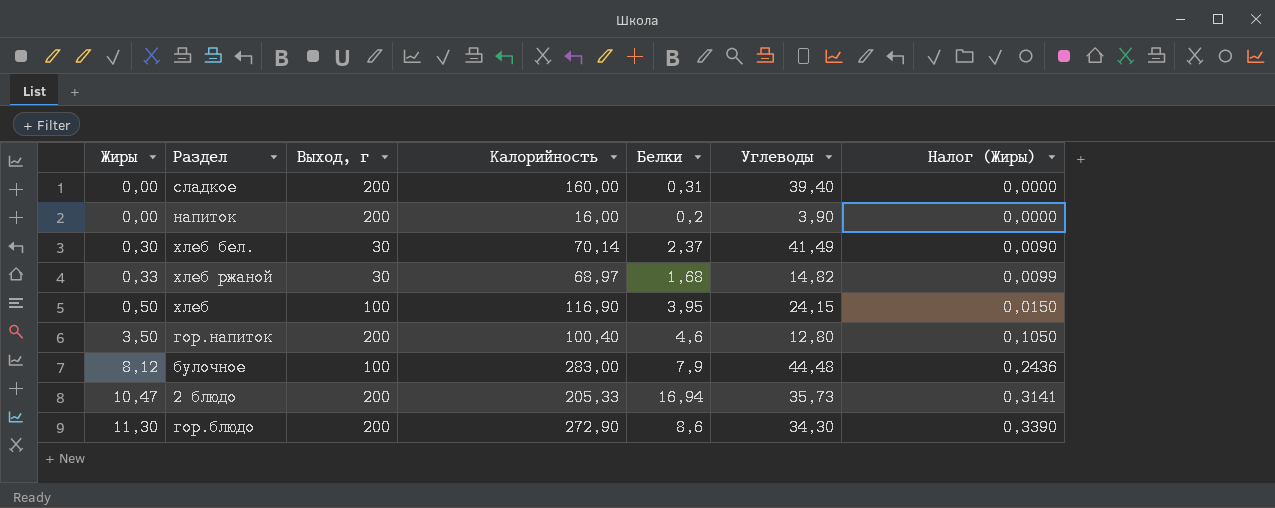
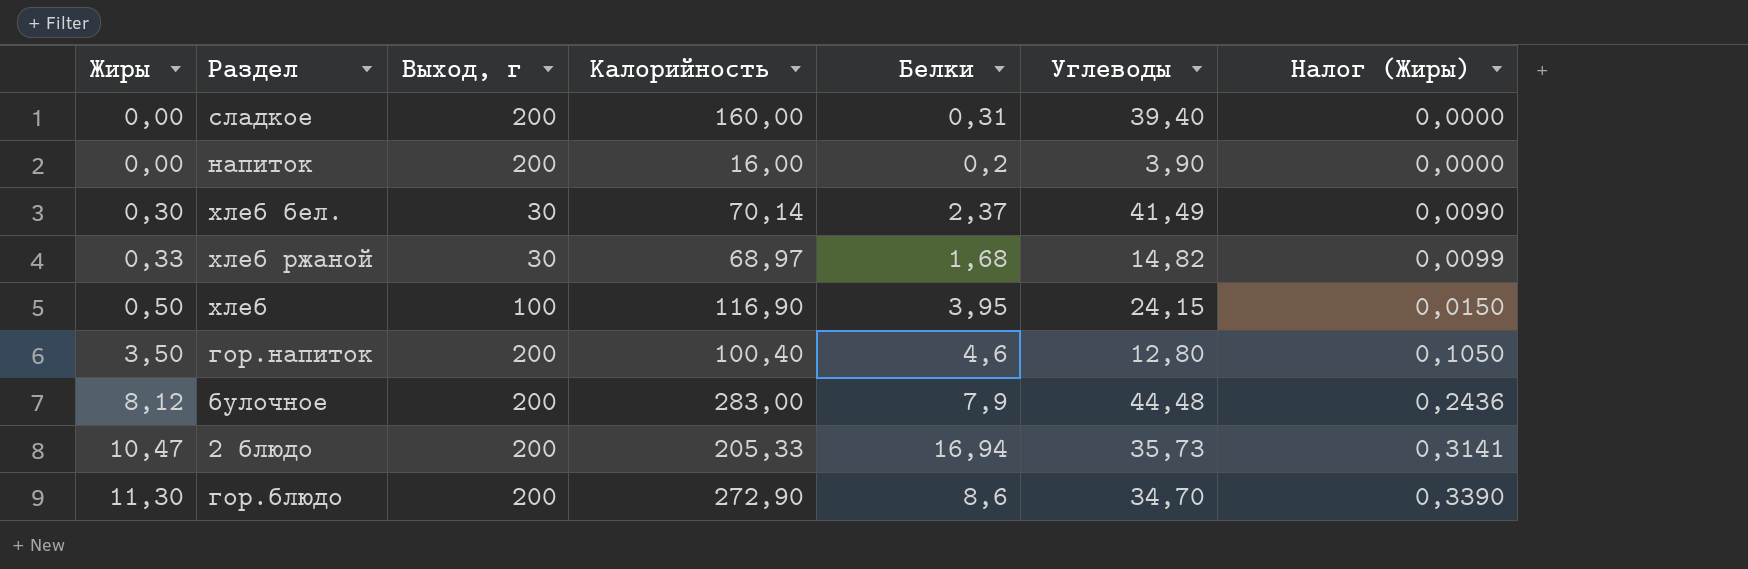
булочное | Выход, г: 100 -> 200
гор.блюдо | Углеводы: 34,30 -> 34,70

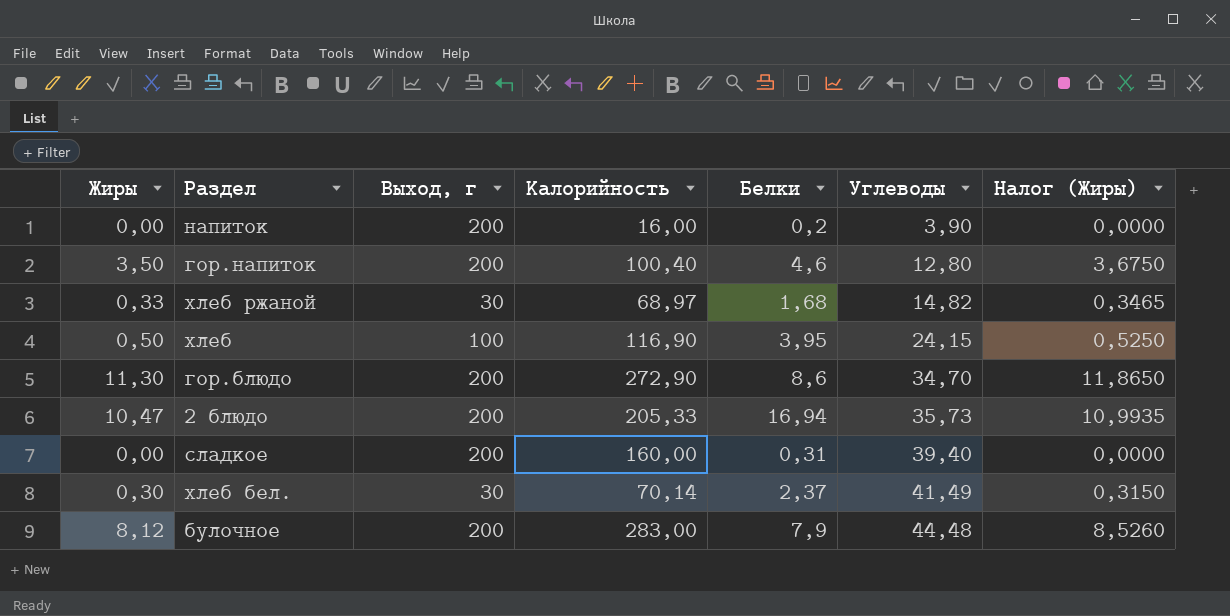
row order: Жиры ascending -> Углеводы ascending
column Налог (Жиры) | formula: [Жиры] * 0,03 -> [Жиры] * 1,05

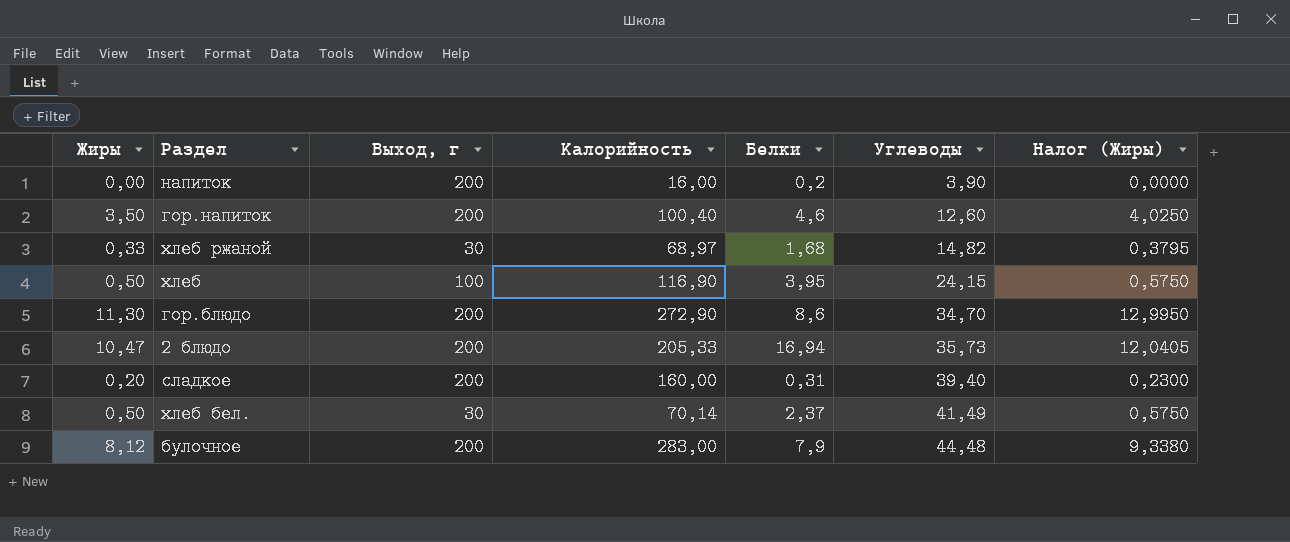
column Налог (Жиры) | formula: [Жиры] * 1,05 -> [Жиры] * 1,15
гор.напиток | Углеводы: 12,80 -> 12,60
сладкое | Жиры: 0,00 -> 0,20
хлеб бел. | Жиры: 0,30 -> 0,50

